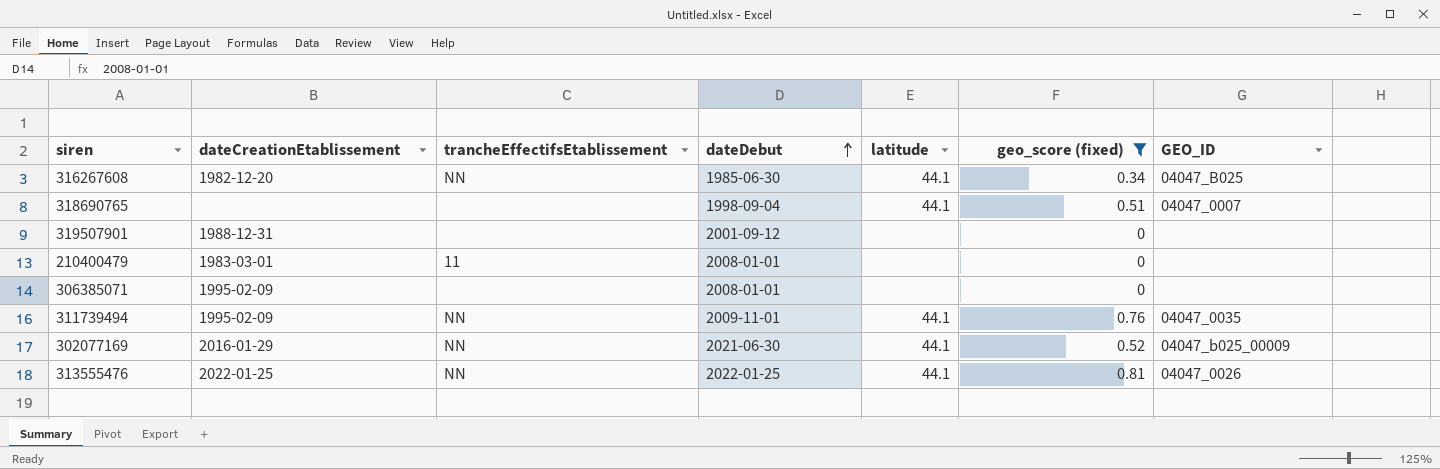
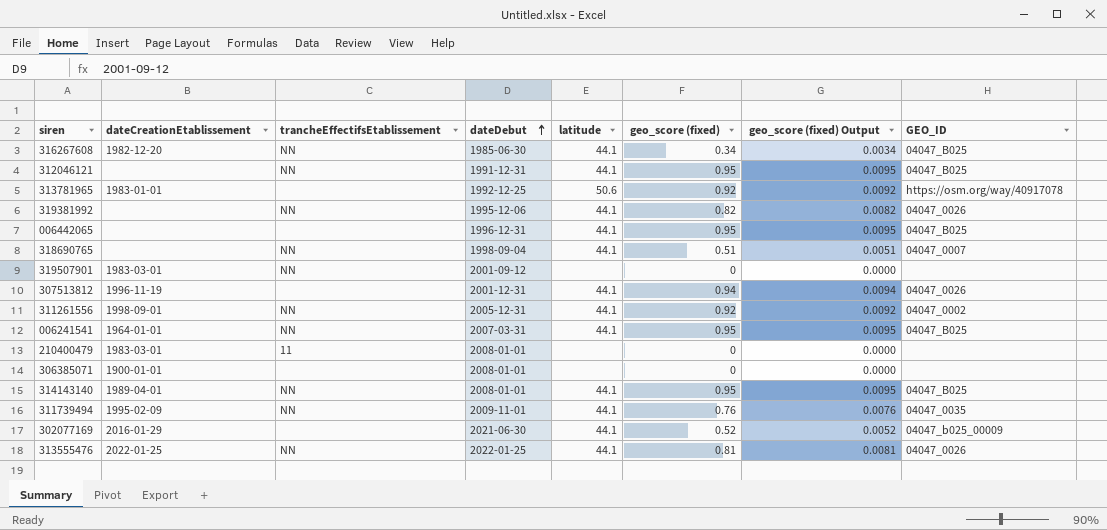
filter: geo_score (fixed) <= 0.81 -> none
column geo_score (fixed) Output | formula: none -> [geo_score (fixed)] * 0.01
318690765 | trancheEffectifsEtablissement: none -> NN
319507901 | dateCreationEtablissement: 1988-12-31 -> 1983-03-01
319507901 | trancheEffectifsEtablissement: none -> NN
306385071 | dateCreationEtablissement: 1995-02-09 -> 1900-01-01
302077169 | trancheEffectifsEtablissement: NN -> none

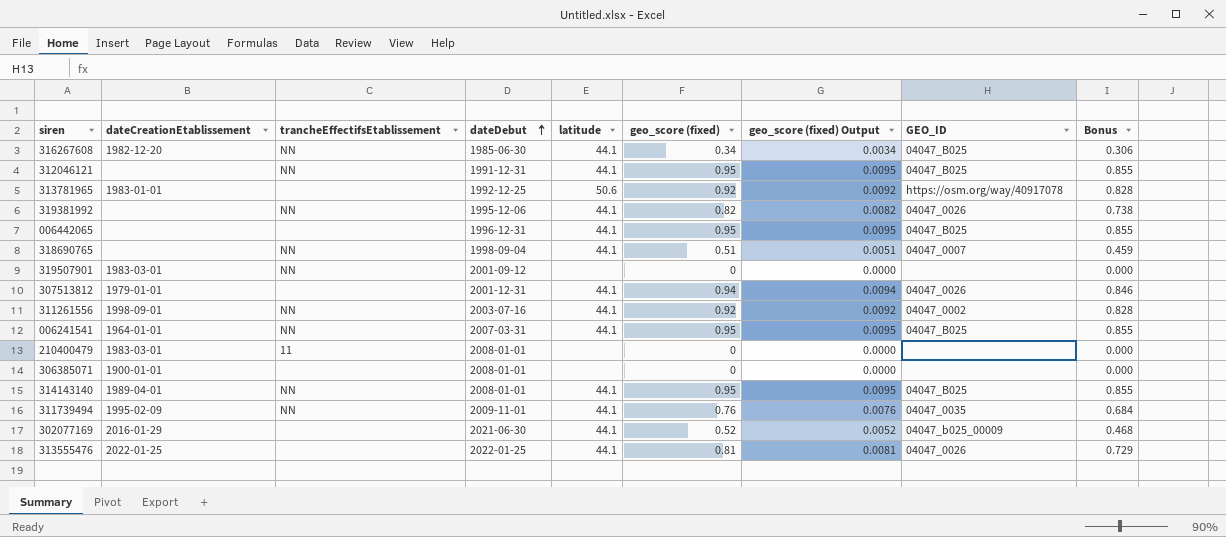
column Bonus | formula: none -> [geo_score (fixed)] * 0.9
307513812 | dateCreationEtablissement: 1996-11-19 -> 1979-01-01
311261556 | dateDebut: 2005-12-31 -> 2003-07-16
313555476 | trancheEffectifsEtablissement: NN -> none

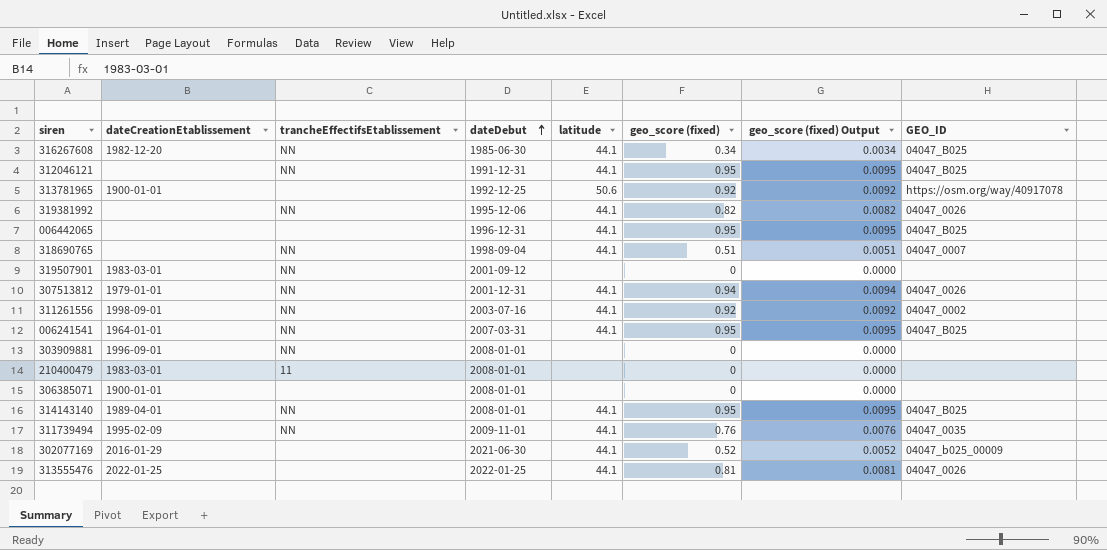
column Bonus | formula: [geo_score (fixed)] * 0.9 -> none
313781965 | dateCreationEtablissement: 1983-01-01 -> 1900-01-01
307513812 | trancheEffectifsEtablissement: none -> NN
row 303909881: none -> 1996-09-01 | NN | 2008-01-01 | none | 0 | 0.0000 | none

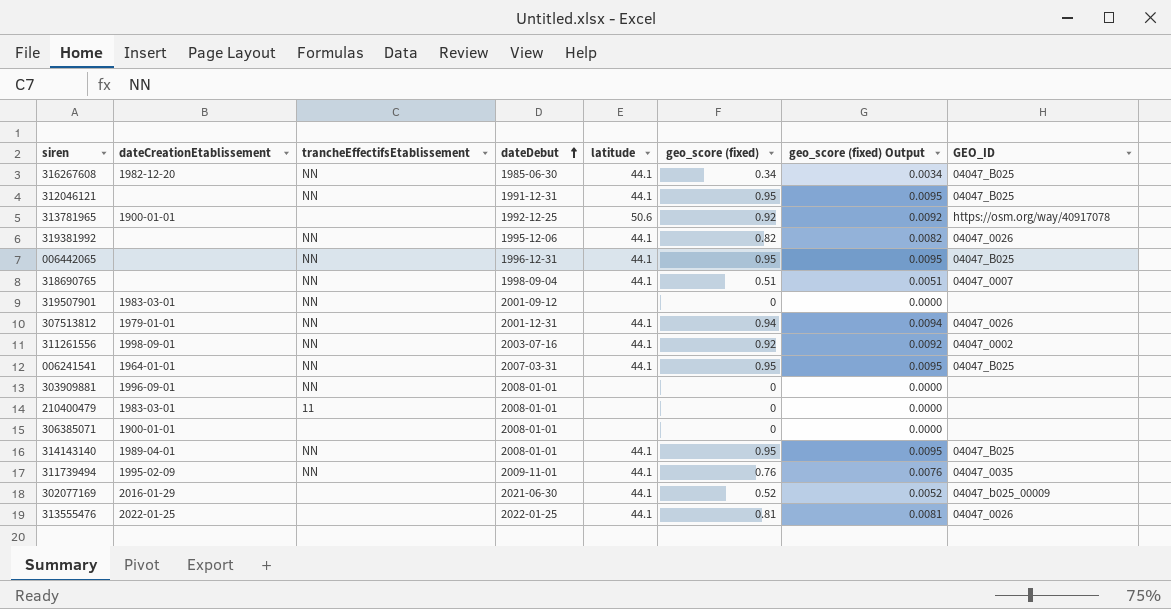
006442065 | trancheEffectifsEtablissement: none -> NN

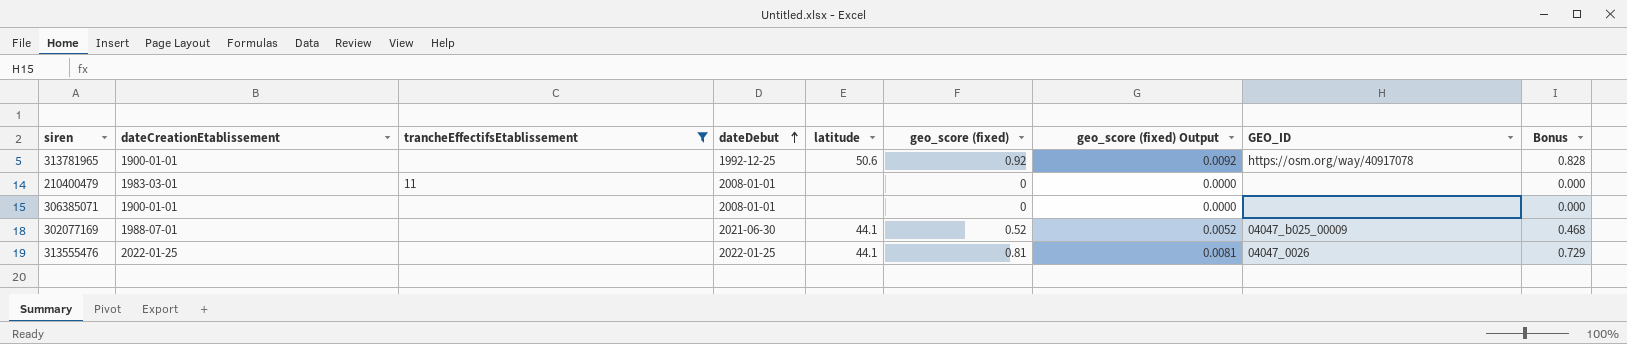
filter: none -> trancheEffectifsEtablissement != NN
column Bonus | formula: none -> [geo_score (fixed)] * 0.9
302077169 | dateCreationEtablissement: 2016-01-29 -> 1988-07-01

